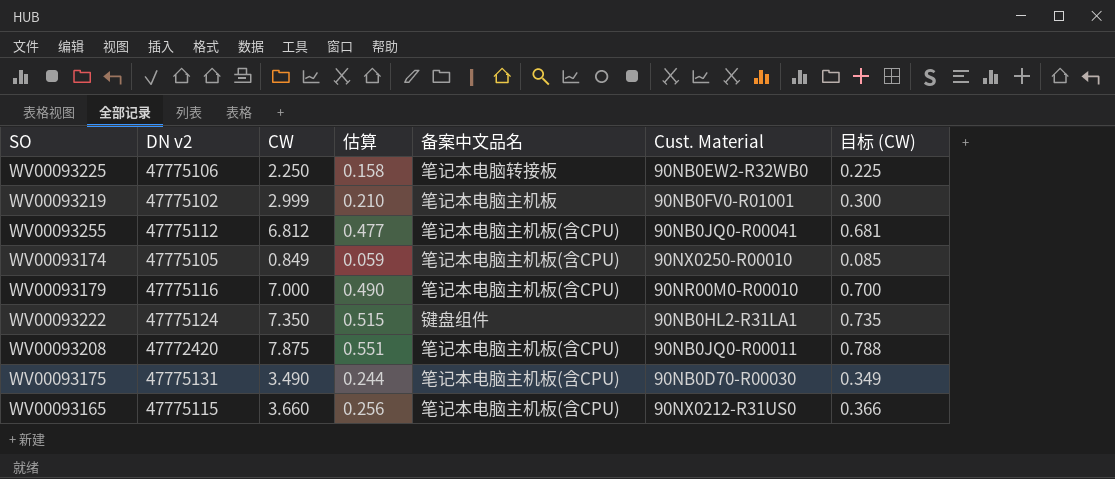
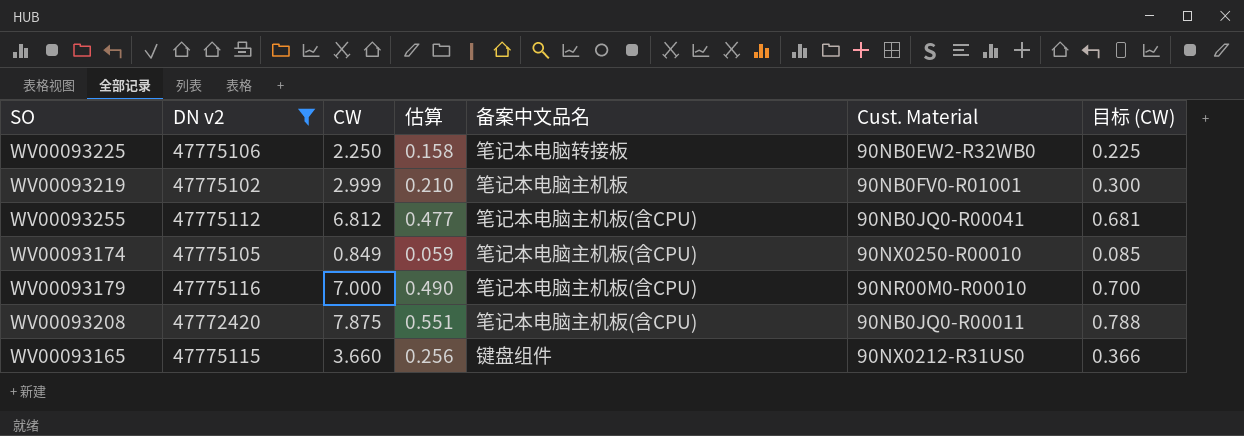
filter: none -> DN v2 <= 47775116
WV00093165 | 备案中文品名: 笔记本电脑主机板(含CPU) -> 键盘组件

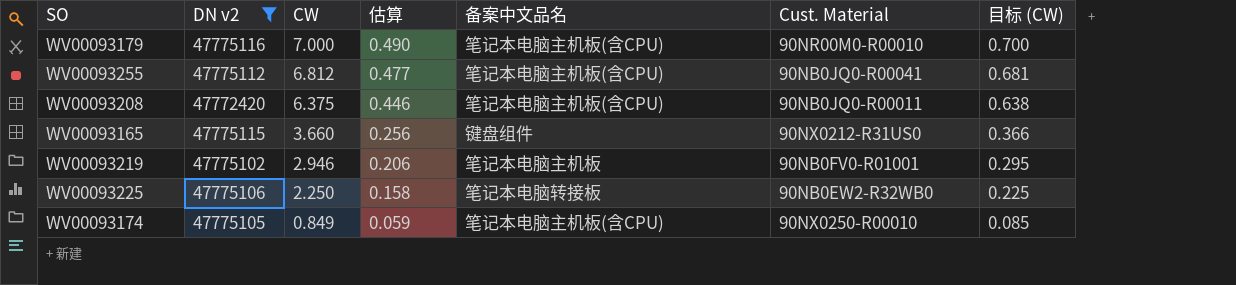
row order: none -> CW descending
WV00093208 | CW: 7.875 -> 6.375
WV00093208 | 估算: 0.551 -> 0.446
WV00093208 | 目标 (CW): 0.788 -> 0.638
WV00093219 | CW: 2.999 -> 2.946
WV00093219 | 估算: 0.210 -> 0.206
WV00093219 | 目标 (CW): 0.300 -> 0.295

